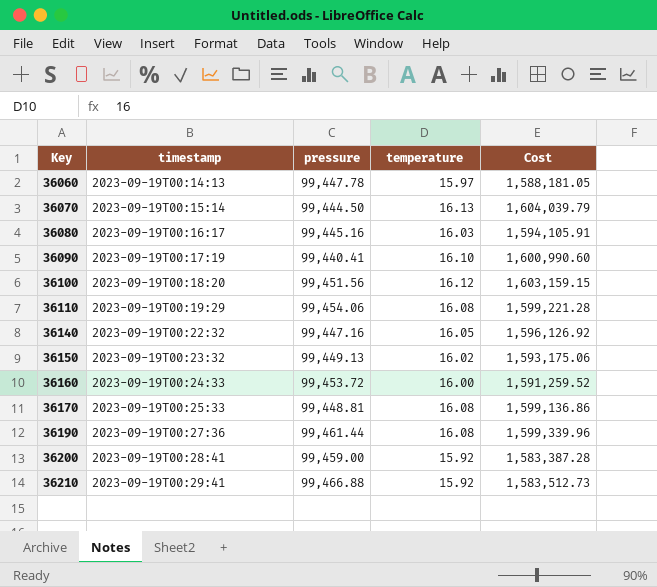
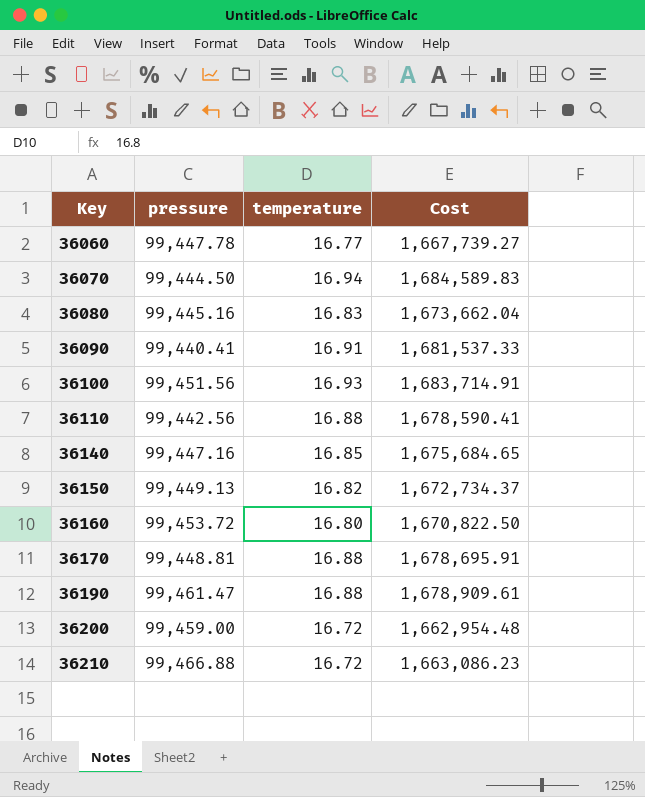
column timestamp | position: 2 -> none
36060 | temperature: 15.97 -> 16.77
36060 | Cost: 1,588,181.05 -> 1,667,739.27
36070 | temperature: 16.13 -> 16.94
36070 | Cost: 1,604,039.79 -> 1,684,589.83
36080 | temperature: 16.03 -> 16.83
36080 | Cost: 1,594,105.91 -> 1,673,662.04
36090 | temperature: 16.10 -> 16.91
36090 | Cost: 1,600,990.60 -> 1,681,537.33
36100 | temperature: 16.12 -> 16.93
36100 | Cost: 1,603,159.15 -> 1,683,714.91
36110 | pressure: 99,454.06 -> 99,442.56
36110 | temperature: 16.08 -> 16.88
36110 | Cost: 1,599,221.28 -> 1,678,590.41
36140 | temperature: 16.05 -> 16.85
36140 | Cost: 1,596,126.92 -> 1,675,684.65
36150 | temperature: 16.02 -> 16.82
36150 | Cost: 1,593,175.06 -> 1,672,734.37
36160 | temperature: 16.00 -> 16.80
36160 | Cost: 1,591,259.52 -> 1,670,822.50
36170 | temperature: 16.08 -> 16.88
36170 | Cost: 1,599,136.86 -> 1,678,695.91
36190 | pressure: 99,461.44 -> 99,461.47
36190 | temperature: 16.08 -> 16.88
36190 | Cost: 1,599,339.96 -> 1,678,909.61
36200 | temperature: 15.92 -> 16.72
36200 | Cost: 1,583,387.28 -> 1,662,954.48
36210 | temperature: 15.92 -> 16.72
36210 | Cost: 1,583,512.73 -> 1,663,086.23

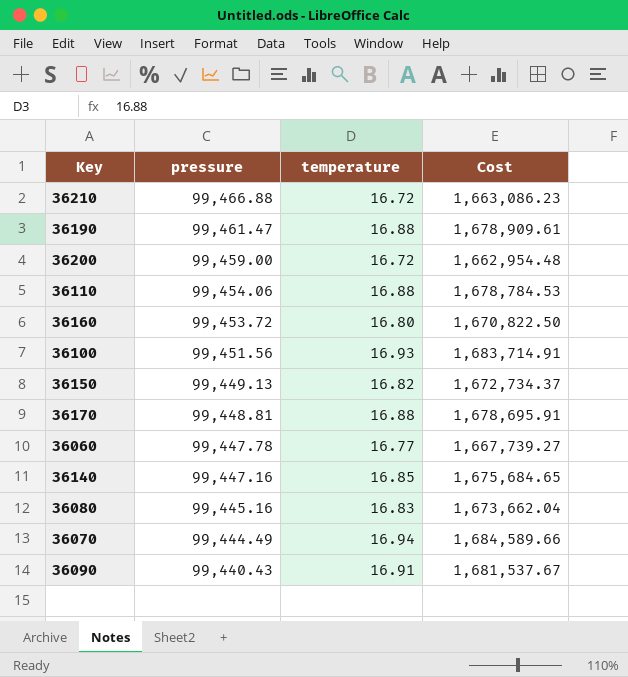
row order: Key ascending -> pressure descending
36110 | pressure: 99,442.56 -> 99,454.06
36110 | Cost: 1,678,590.41 -> 1,678,784.53
36070 | pressure: 99,444.50 -> 99,444.49
36070 | Cost: 1,684,589.83 -> 1,684,589.66
36090 | pressure: 99,440.41 -> 99,440.43
36090 | Cost: 1,681,537.33 -> 1,681,537.67

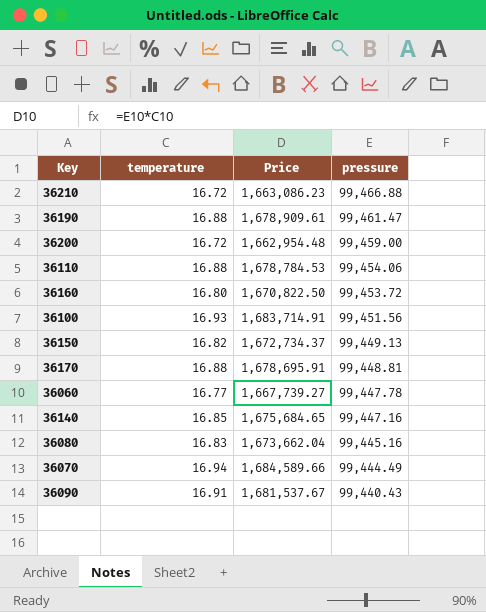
column name: Cost -> Price
column pressure | position: 2 -> 4

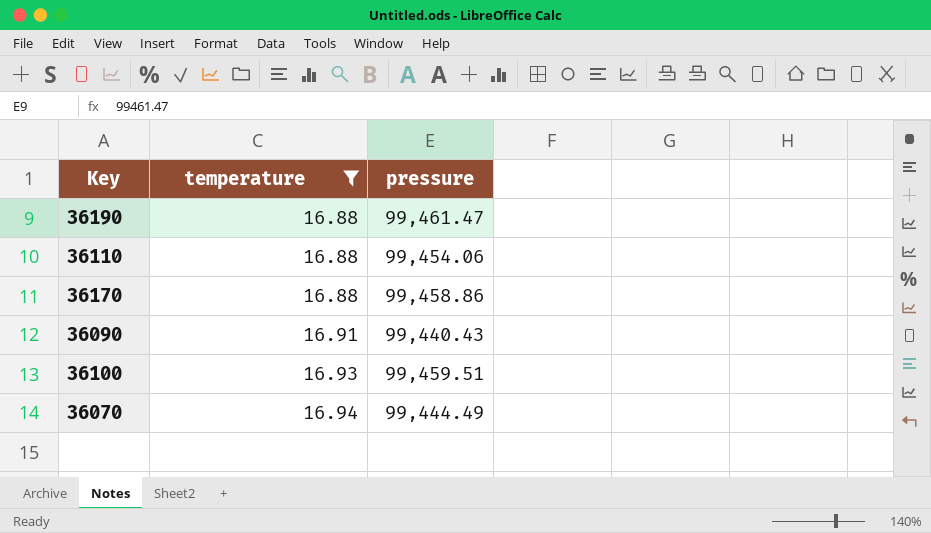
filter: none -> temperature >= 16.88
row order: pressure descending -> temperature ascending
column Price | formula: [temperature] * [pressure] -> none
36170 | pressure: 99,448.81 -> 99,458.86
36100 | pressure: 99,451.56 -> 99,459.51

